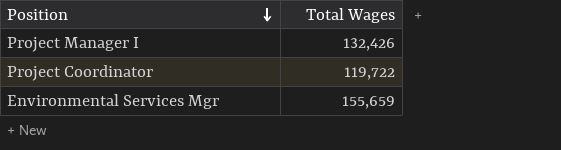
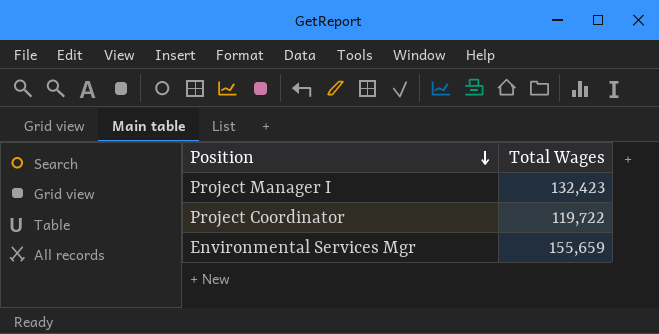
Project Manager I | Total Wages: 132,426 -> 132,423

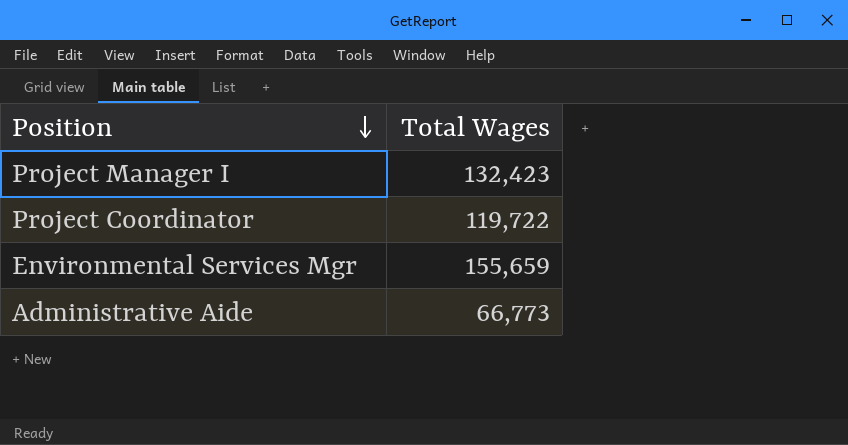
row Administrative Aide: none -> 66,773

